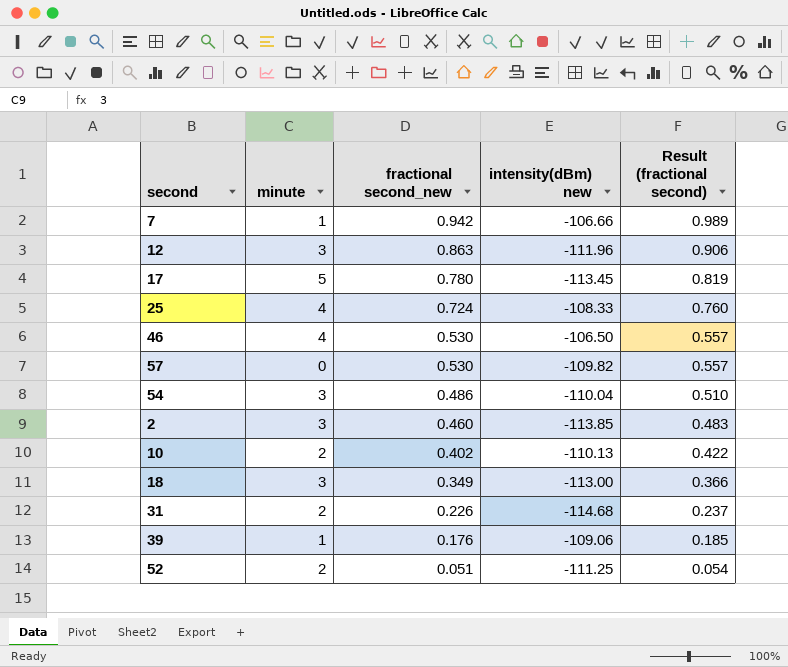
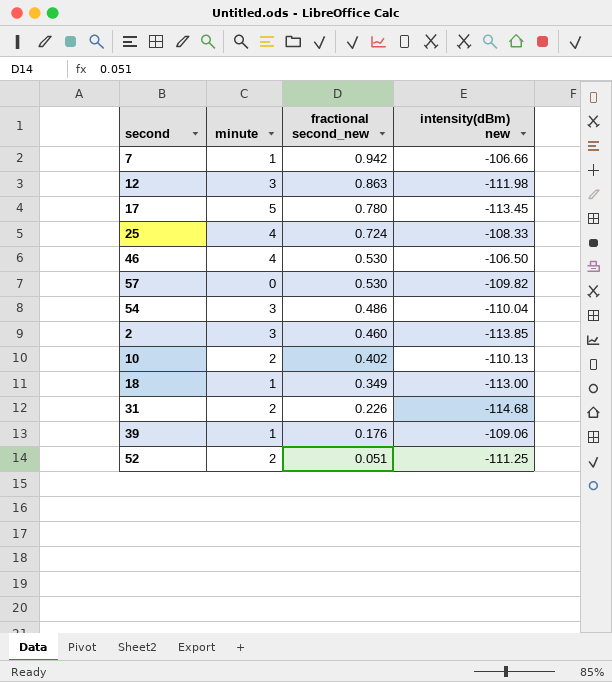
column Result (fractional second) | formula: [fractional second_new] * 1.05 -> none
12 | intensity(dBm) new: -111.96 -> -111.98
18 | minute: 3 -> 1

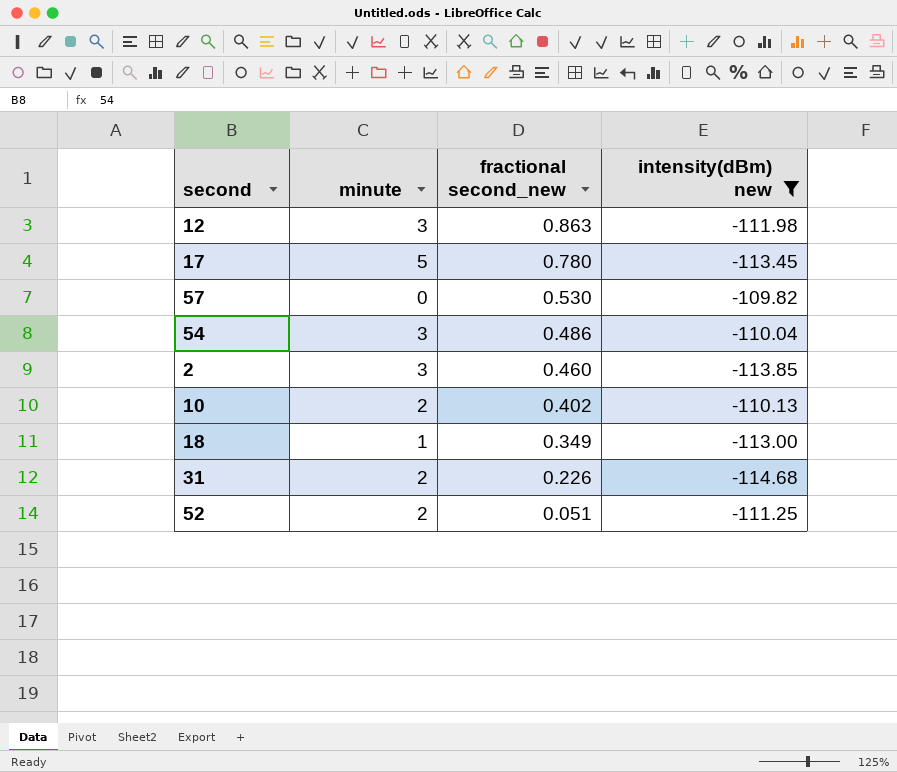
filter: none -> intensity(dBm) new <= -109.82

